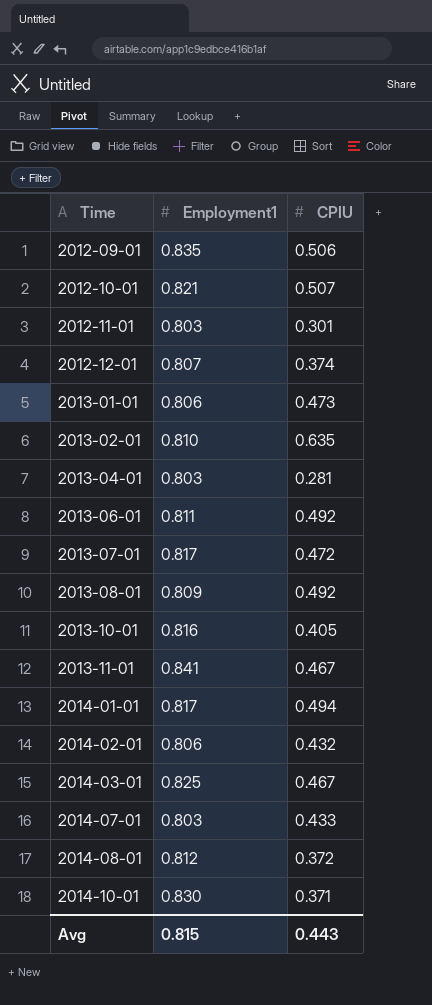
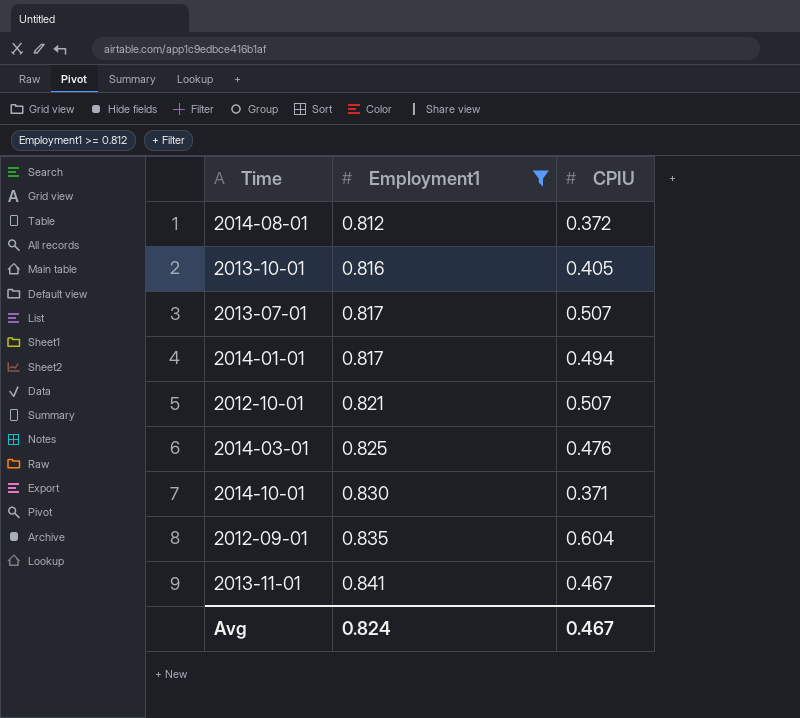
filter: none -> Employment1 >= 0.812
row order: Time ascending -> Employment1 ascending
2013-07-01 | CPIU: 0.472 -> 0.507
2014-03-01 | CPIU: 0.467 -> 0.476
2012-09-01 | CPIU: 0.506 -> 0.604
Avg | Employment1: 0.815 -> 0.824
Avg | CPIU: 0.443 -> 0.467

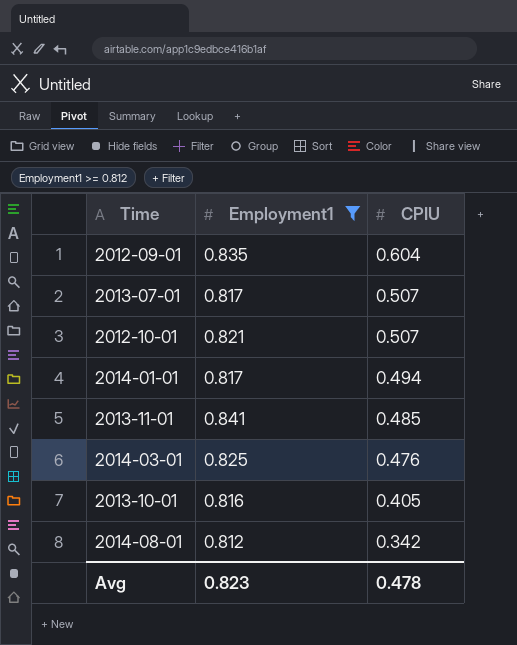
row order: Employment1 ascending -> CPIU descending
row 2014-10-01: 0.830 | 0.371 -> none
2013-11-01 | CPIU: 0.467 -> 0.485
2014-08-01 | CPIU: 0.372 -> 0.342
Avg | Employment1: 0.824 -> 0.823
Avg | CPIU: 0.467 -> 0.478

